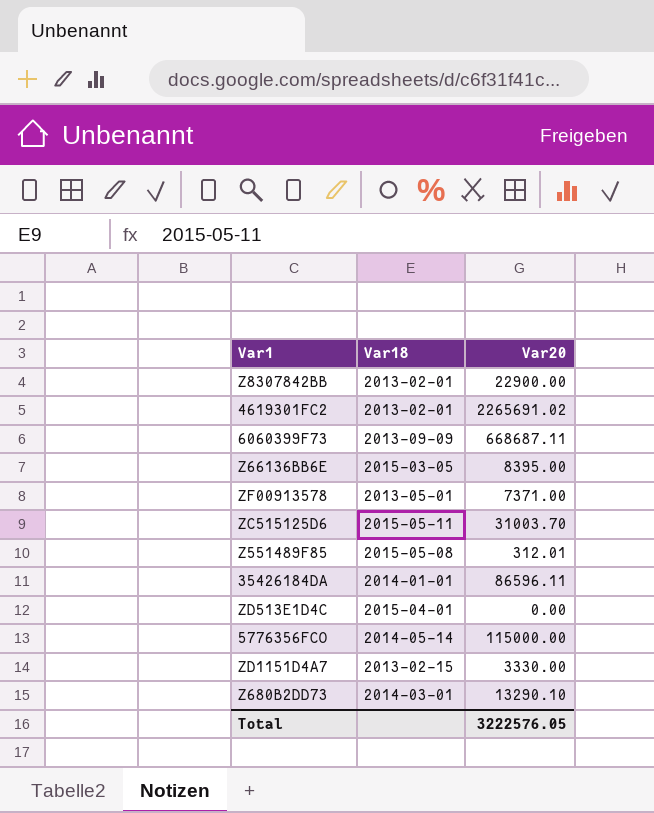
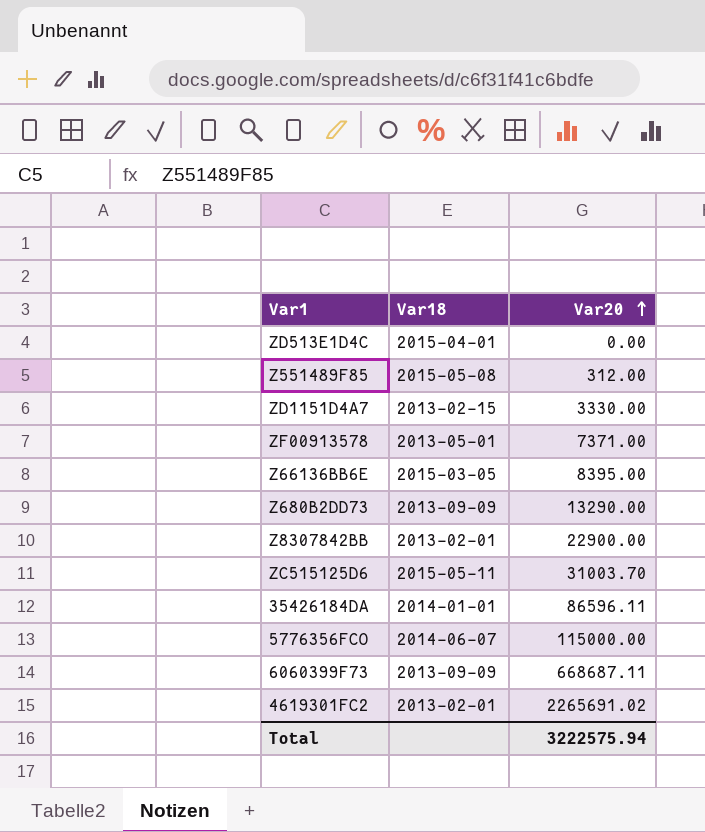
row order: none -> Var20 ascending
Z551489F85 | Var20: 312.01 -> 312.00
Z680B2DD73 | Var18: 2014-03-01 -> 2013-09-09
Z680B2DD73 | Var20: 13290.10 -> 13290.00
5776356FCO | Var18: 2014-05-14 -> 2014-06-07
Total | Var20: 3222576.05 -> 3222575.94

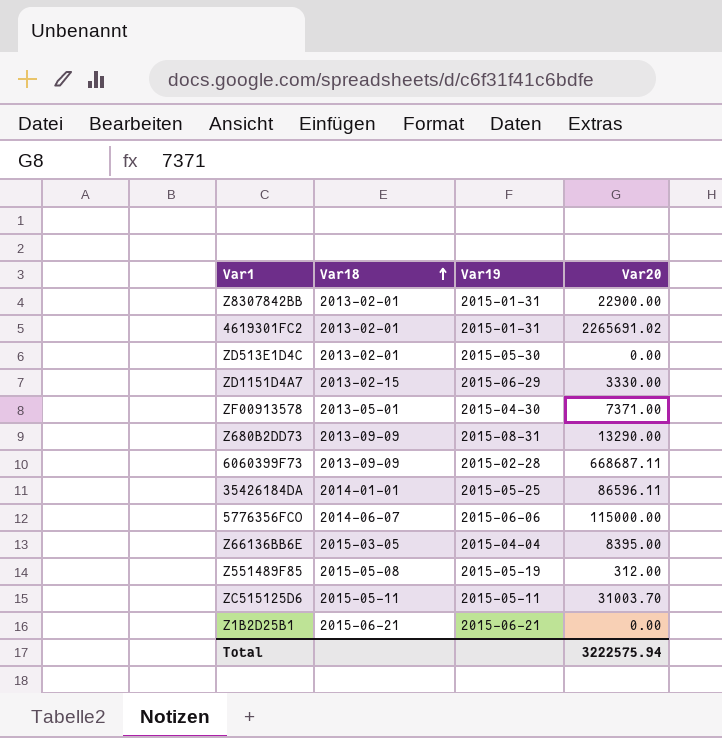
row order: Var20 ascending -> Var18 ascending
column Var19 | position: none -> 3
ZD513E1D4C | Var18: 2015-04-01 -> 2013-02-01
row Z1B2D25B1: none -> 2015-06-21 | 2015-06-21 | 0.00

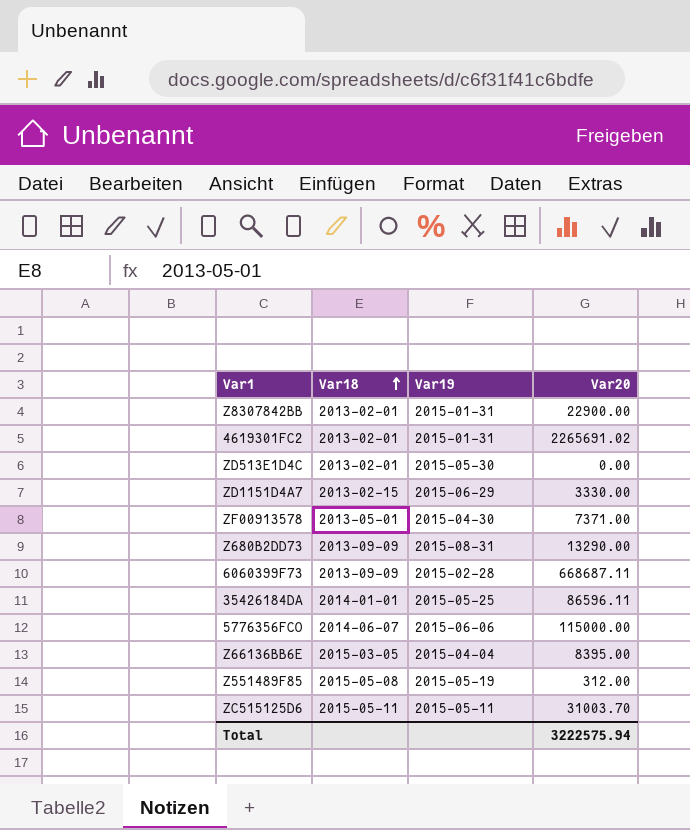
row Z1B2D25B1: 2015-06-21 | 2015-06-21 | 0.00 -> none

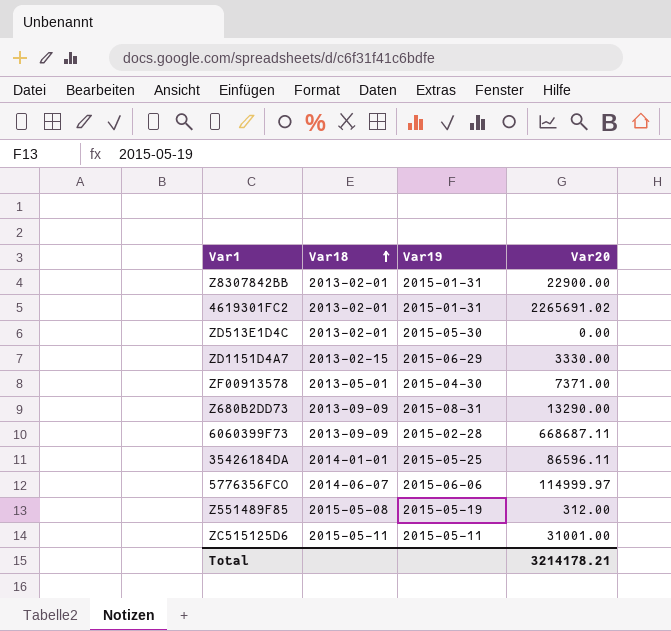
row Z66136BB6E: 2015-03-05 | 2015-04-04 | 8395.00 -> none
5776356FCO | Var20: 115000.00 -> 114999.97
ZC515125D6 | Var20: 31003.70 -> 31001.00
Total | Var20: 3222575.94 -> 3214178.21

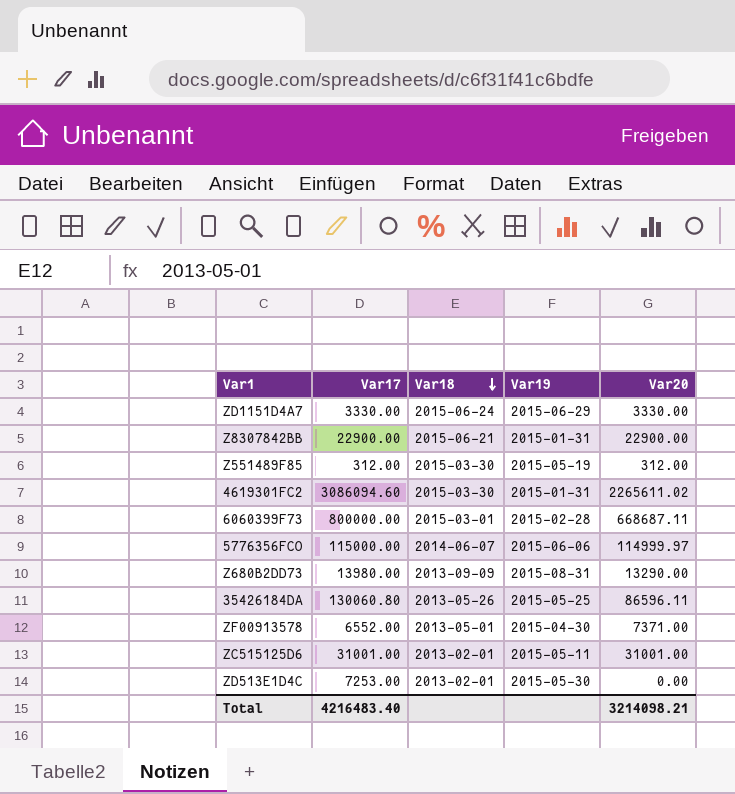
row order: Var18 ascending -> Var18 descending
column Var17 | position: none -> 2
ZD1151D4A7 | Var18: 2013-02-15 -> 2015-06-24
Z8307842BB | Var18: 2013-02-01 -> 2015-06-21
Z551489F85 | Var18: 2015-05-08 -> 2015-03-30
4619301FC2 | Var18: 2013-02-01 -> 2015-03-30
4619301FC2 | Var20: 2265691.02 -> 2265611.02
6060399F73 | Var18: 2013-09-09 -> 2015-03-01
35426184DA | Var18: 2014-01-01 -> 2013-05-26
ZC515125D6 | Var18: 2015-05-11 -> 2013-02-01
Total | Var20: 3214178.21 -> 3214098.21

